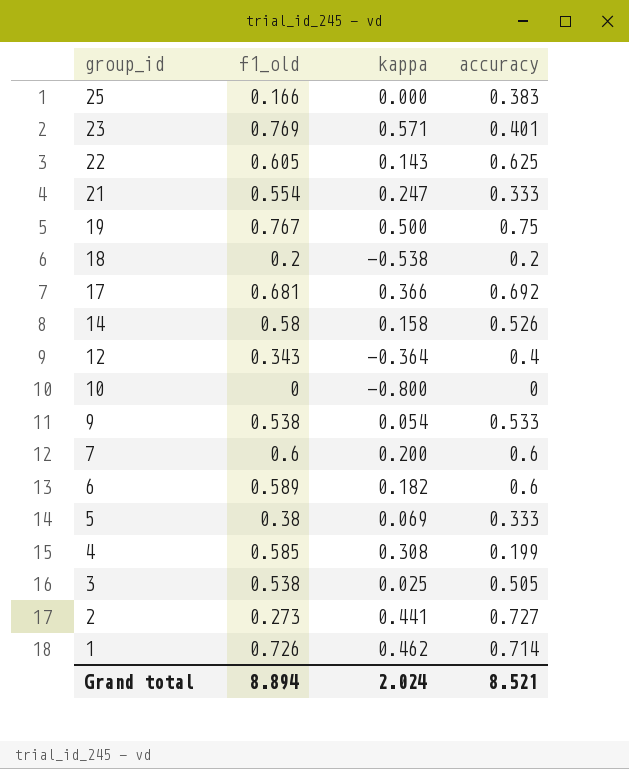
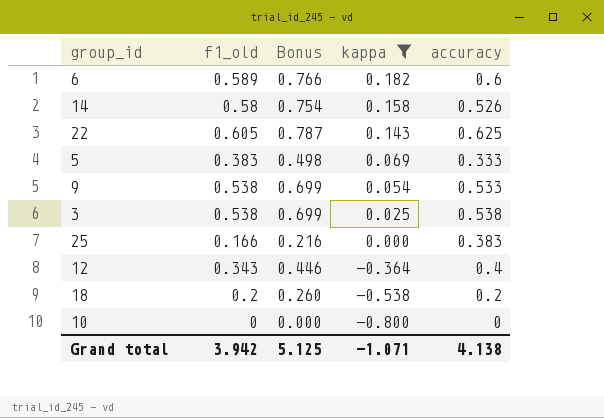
filter: none -> kappa <= 0.182
row order: group_id descending -> kappa descending
column Bonus | formula: none -> [f1_old] * 1.3
5 | f1_old: 0.38 -> 0.383
3 | accuracy: 0.505 -> 0.538
Grand total | f1_old: 8.894 -> 3.942
Grand total | kappa: 2.024 -> -1.071
Grand total | accuracy: 8.521 -> 4.138

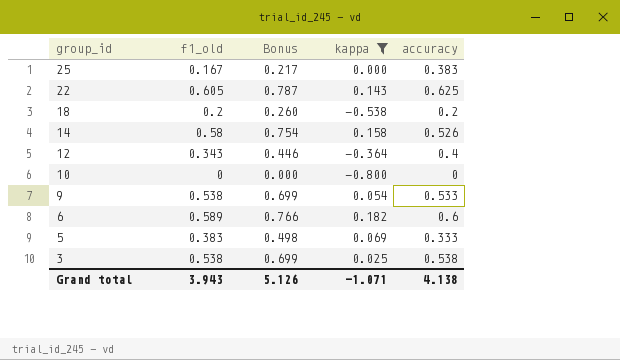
row order: kappa descending -> group_id descending
25 | f1_old: 0.166 -> 0.167
25 | Bonus: 0.216 -> 0.217
Grand total | f1_old: 3.942 -> 3.943
Grand total | Bonus: 5.125 -> 5.126

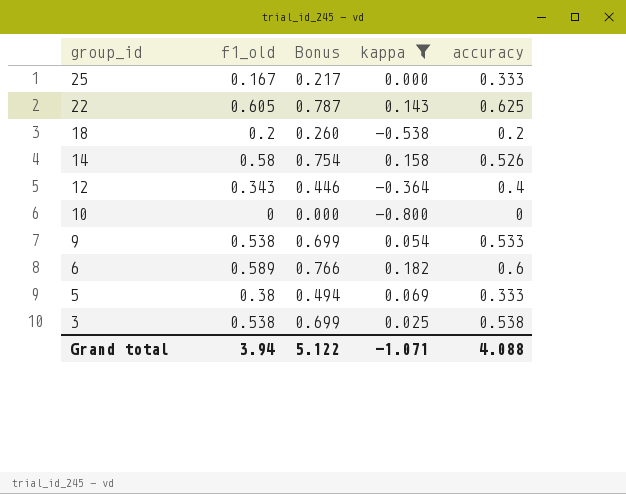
25 | accuracy: 0.383 -> 0.333
5 | f1_old: 0.383 -> 0.38
5 | Bonus: 0.498 -> 0.494
Grand total | f1_old: 3.943 -> 3.94
Grand total | Bonus: 5.126 -> 5.122
Grand total | accuracy: 4.138 -> 4.088

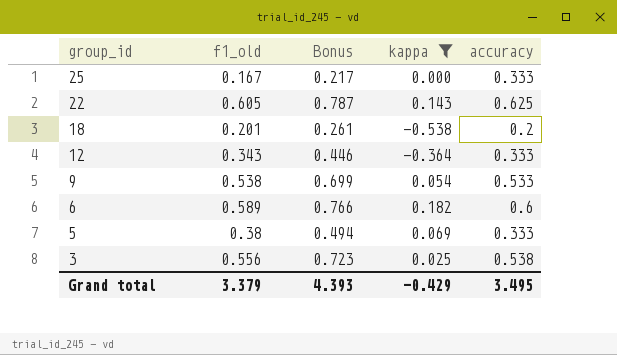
row 14: 0.58 | 0.754 | 0.158 | 0.526 -> none
row 10: 0 | 0.000 | -0.800 | 0 -> none
18 | f1_old: 0.2 -> 0.201
18 | Bonus: 0.260 -> 0.261
12 | accuracy: 0.4 -> 0.333
3 | f1_old: 0.538 -> 0.556
3 | Bonus: 0.699 -> 0.723
Grand total | f1_old: 3.94 -> 3.379
Grand total | Bonus: 5.122 -> 4.393
Grand total | kappa: -1.071 -> -0.429
Grand total | accuracy: 4.088 -> 3.495

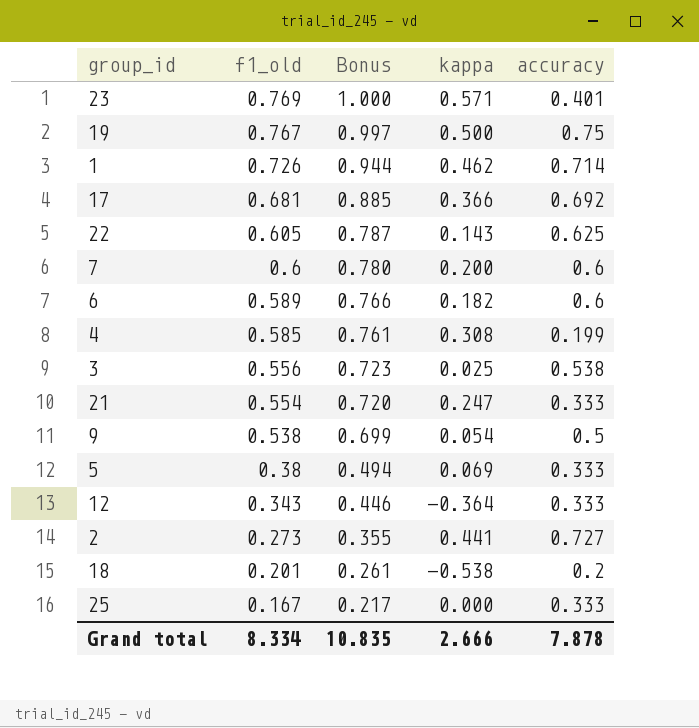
filter: kappa <= 0.182 -> none
row order: group_id descending -> f1_old descending
9 | accuracy: 0.533 -> 0.5
Grand total | f1_old: 3.379 -> 8.334
Grand total | Bonus: 4.393 -> 10.835
Grand total | kappa: -0.429 -> 2.666
Grand total | accuracy: 3.495 -> 7.878

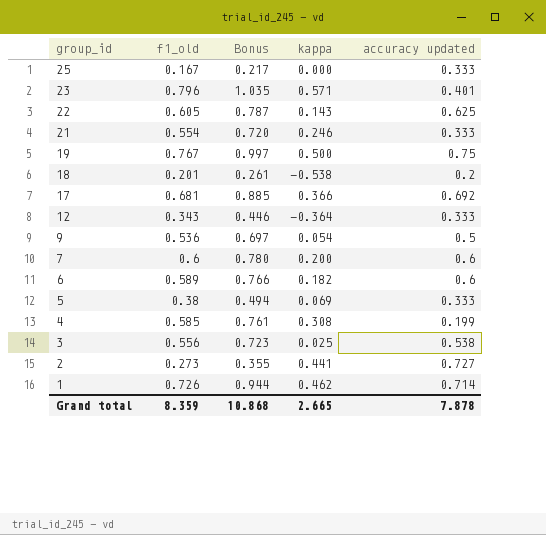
row order: f1_old descending -> group_id descending
column name: accuracy -> accuracy updated
23 | f1_old: 0.769 -> 0.796
23 | Bonus: 1.000 -> 1.035
21 | kappa: 0.247 -> 0.246
9 | f1_old: 0.538 -> 0.536
9 | Bonus: 0.699 -> 0.697
Grand total | f1_old: 8.334 -> 8.359
Grand total | Bonus: 10.835 -> 10.868
Grand total | kappa: 2.666 -> 2.665

